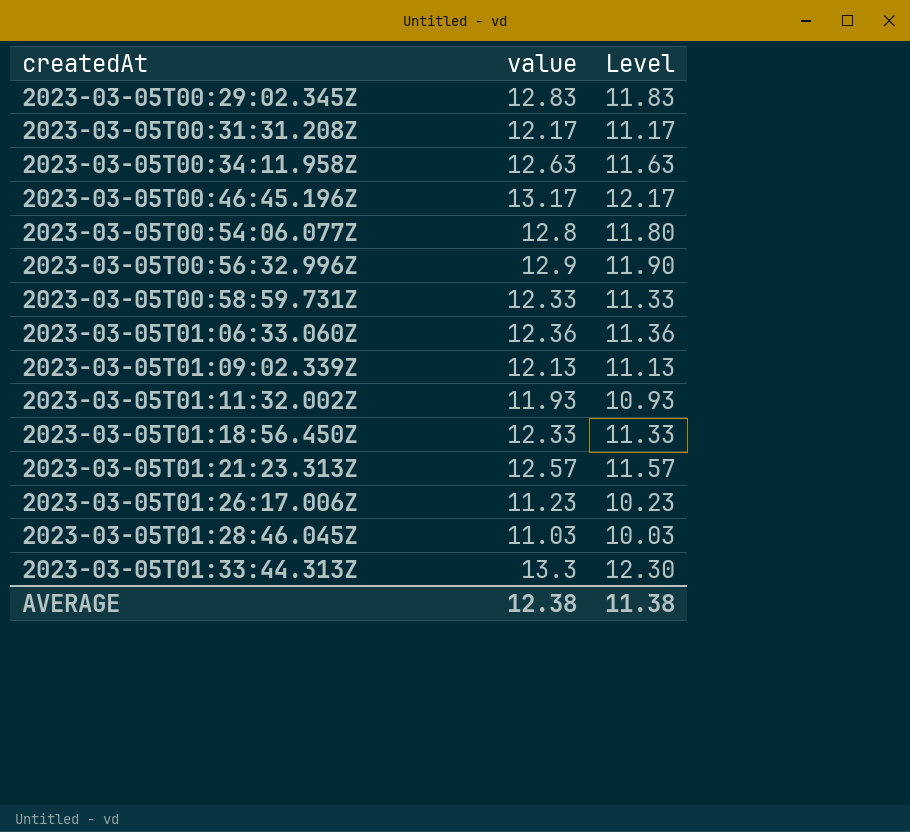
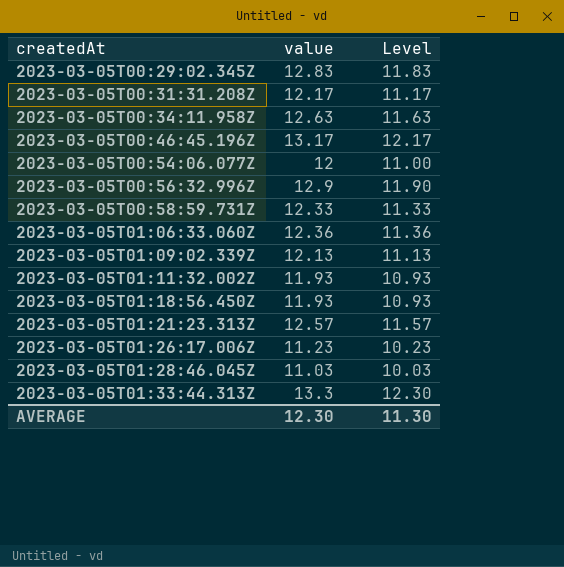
2023-03-05T00:54:06.077Z | value: 12.8 -> 12
2023-03-05T00:54:06.077Z | Level: 11.80 -> 11.00
2023-03-05T01:18:56.450Z | value: 12.33 -> 11.93
2023-03-05T01:18:56.450Z | Level: 11.33 -> 10.93
AVERAGE | value: 12.38 -> 12.30
AVERAGE | Level: 11.38 -> 11.30

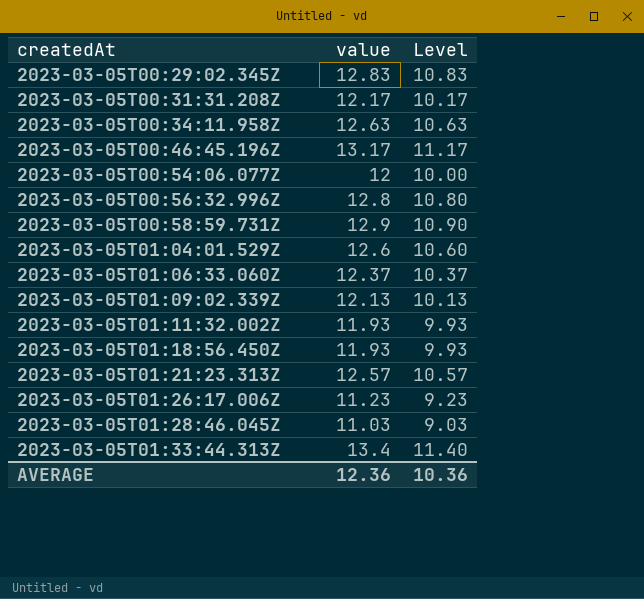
column Level | formula: [value] - 1 -> [value] - 2
2023-03-05T00:56:32.996Z | value: 12.9 -> 12.8
2023-03-05T00:58:59.731Z | value: 12.33 -> 12.9
row 2023-03-05T01:04:01.529Z: none -> 12.6 | 10.60
2023-03-05T01:06:33.060Z | value: 12.36 -> 12.37
2023-03-05T01:33:44.313Z | value: 13.3 -> 13.4
AVERAGE | value: 12.30 -> 12.36
AVERAGE | Level: 11.30 -> 10.36

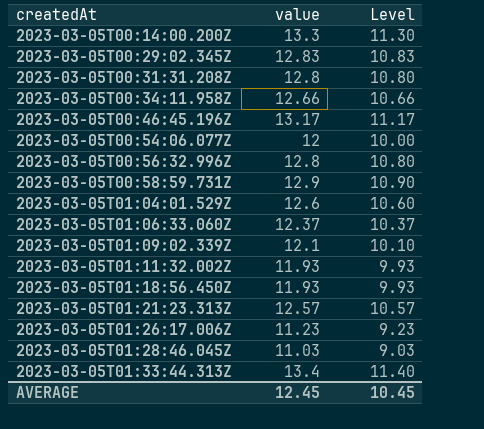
row 2023-03-05T00:14:00.200Z: none -> 13.3 | 11.30
2023-03-05T00:31:31.208Z | value: 12.17 -> 12.8
2023-03-05T00:31:31.208Z | Level: 10.17 -> 10.80
2023-03-05T00:34:11.958Z | value: 12.63 -> 12.66
2023-03-05T00:34:11.958Z | Level: 10.63 -> 10.66
2023-03-05T01:09:02.339Z | value: 12.13 -> 12.1
2023-03-05T01:09:02.339Z | Level: 10.13 -> 10.10
AVERAGE | value: 12.36 -> 12.45
AVERAGE | Level: 10.36 -> 10.45

